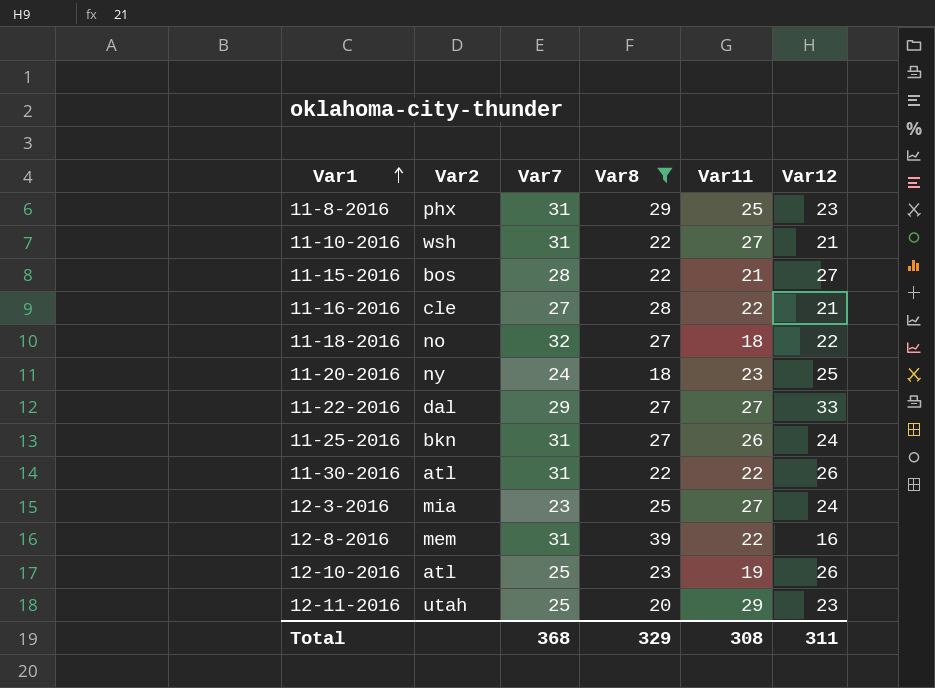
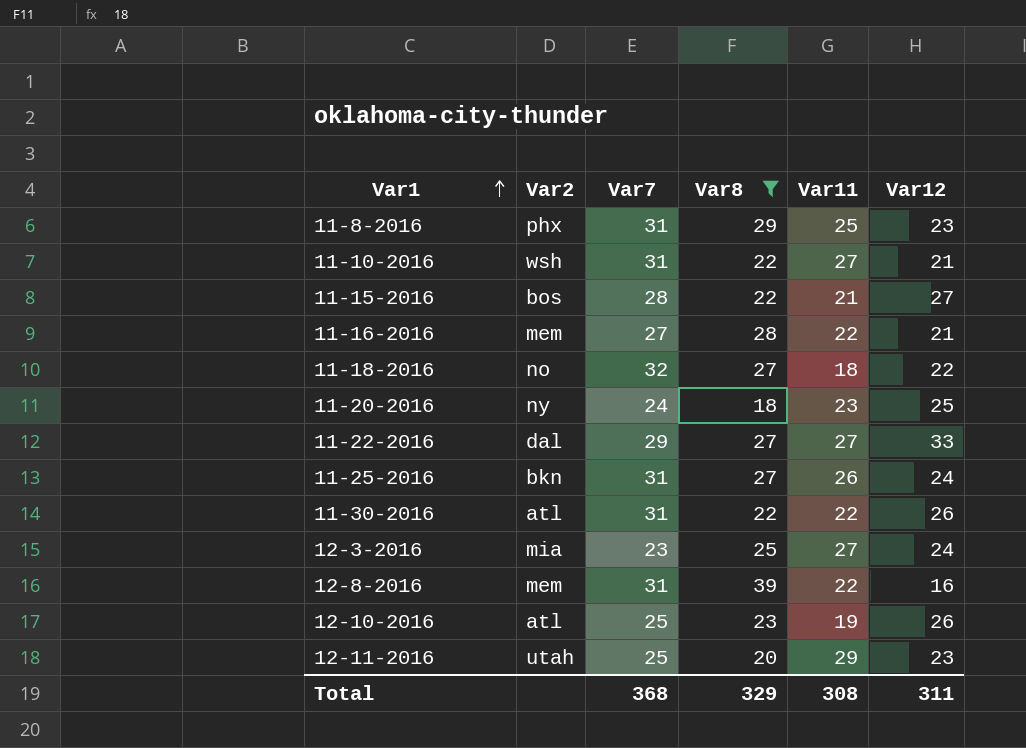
11-16-2016 | Var2: cle -> mem

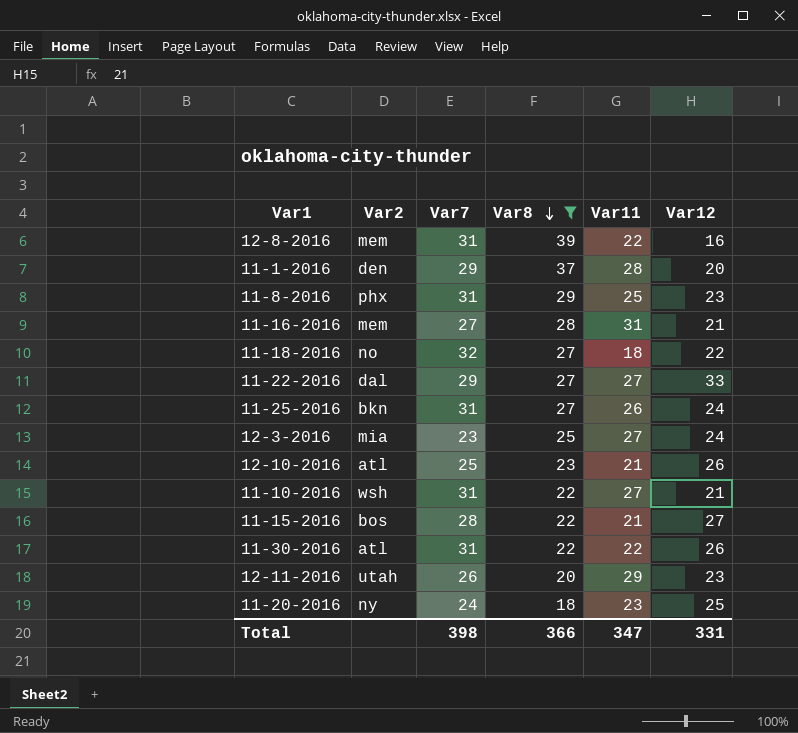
row order: Var1 ascending -> Var8 descending
row 11-1-2016: none -> den | 29 | 37 | 28 | 20
11-16-2016 | Var11: 22 -> 31
12-10-2016 | Var11: 19 -> 21
12-11-2016 | Var7: 25 -> 26
Total | Var7: 368 -> 398
Total | Var8: 329 -> 366
Total | Var11: 308 -> 347
Total | Var12: 311 -> 331

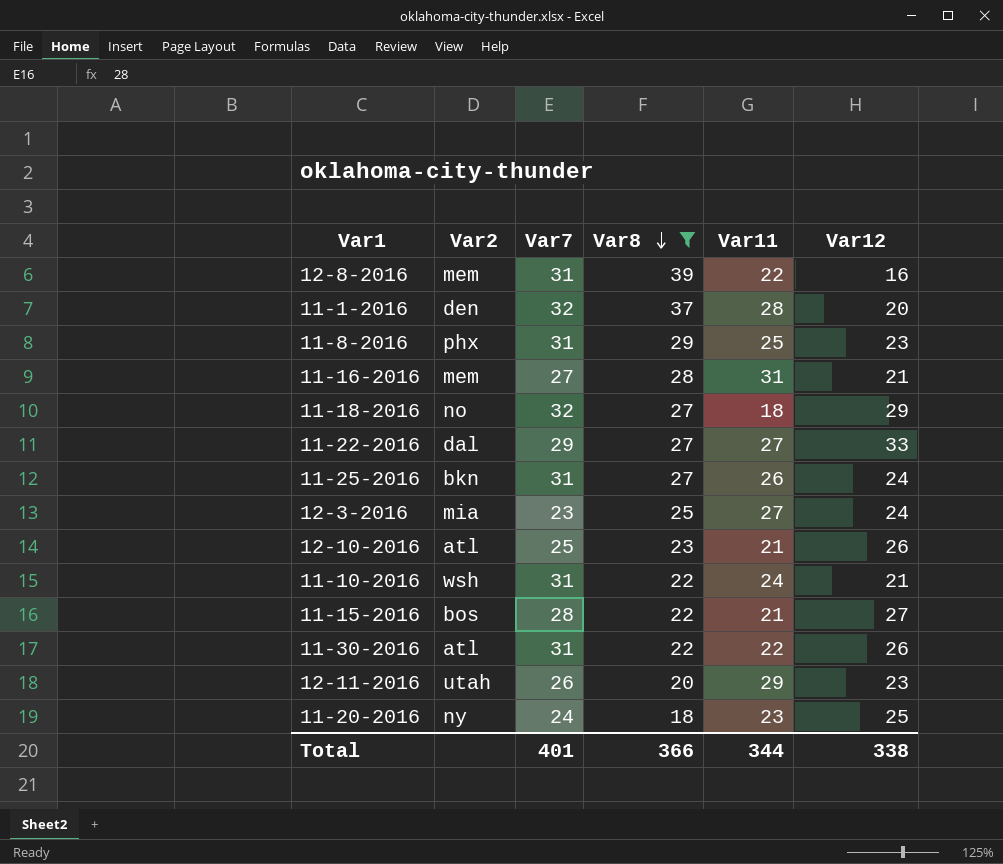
11-1-2016 | Var7: 29 -> 32
11-18-2016 | Var12: 22 -> 29
11-10-2016 | Var11: 27 -> 24
Total | Var7: 398 -> 401
Total | Var11: 347 -> 344
Total | Var12: 331 -> 338

